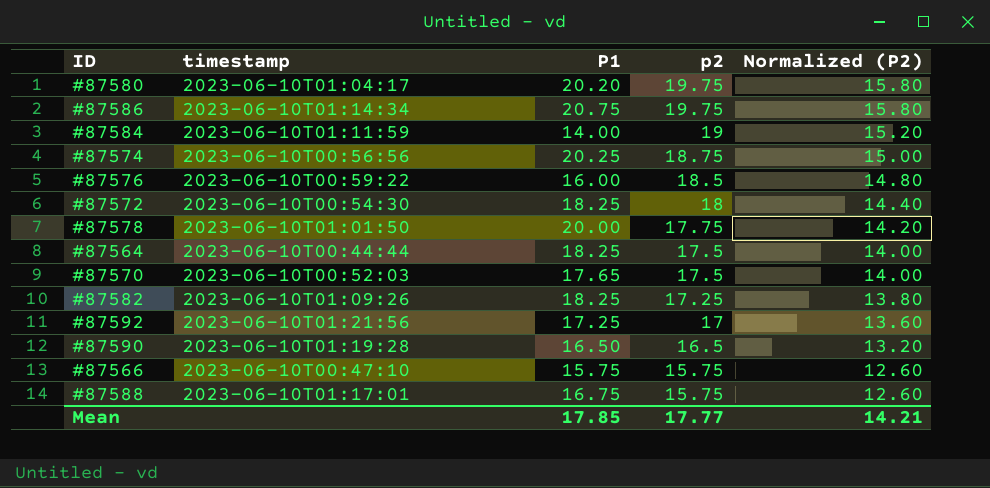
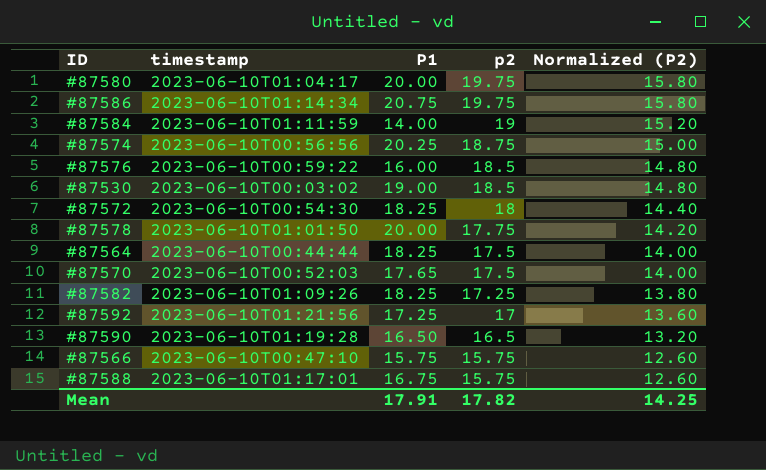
#87580 | P1: 20.20 -> 20.00
row #87530: none -> 2023-06-10T00:03:02 | 19.00 | 18.5 | 14.80
Mean | P1: 17.85 -> 17.91
Mean | p2: 17.77 -> 17.82
Mean | Normalized (P2): 14.21 -> 14.25

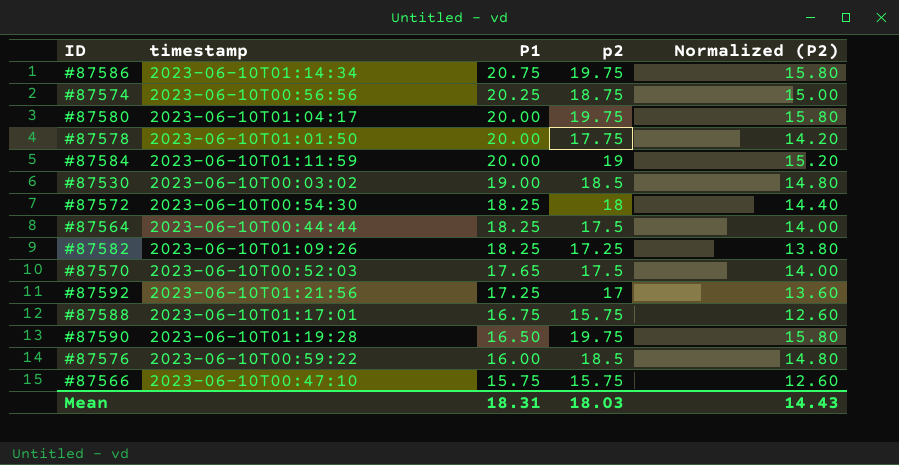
row order: p2 descending -> P1 descending
#87584 | P1: 14.00 -> 20.00
#87590 | p2: 16.5 -> 19.75
#87590 | Normalized (P2): 13.20 -> 15.80
Mean | P1: 17.91 -> 18.31
Mean | p2: 17.82 -> 18.03
Mean | Normalized (P2): 14.25 -> 14.43

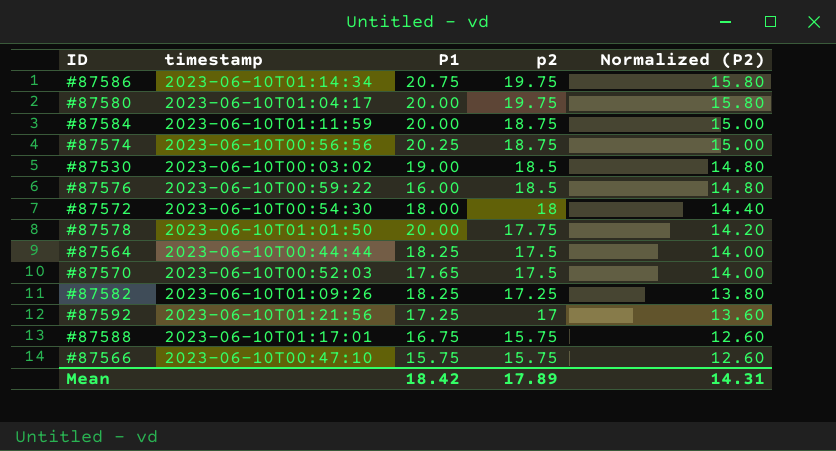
row order: P1 descending -> p2 descending
row #87590: 2023-06-10T01:19:28 | 16.50 | 19.75 | 15.80 -> none
#87584 | p2: 19 -> 18.75
#87584 | Normalized (P2): 15.20 -> 15.00
#87572 | P1: 18.25 -> 18.00
Mean | P1: 18.31 -> 18.42
Mean | p2: 18.03 -> 17.89
Mean | Normalized (P2): 14.43 -> 14.31

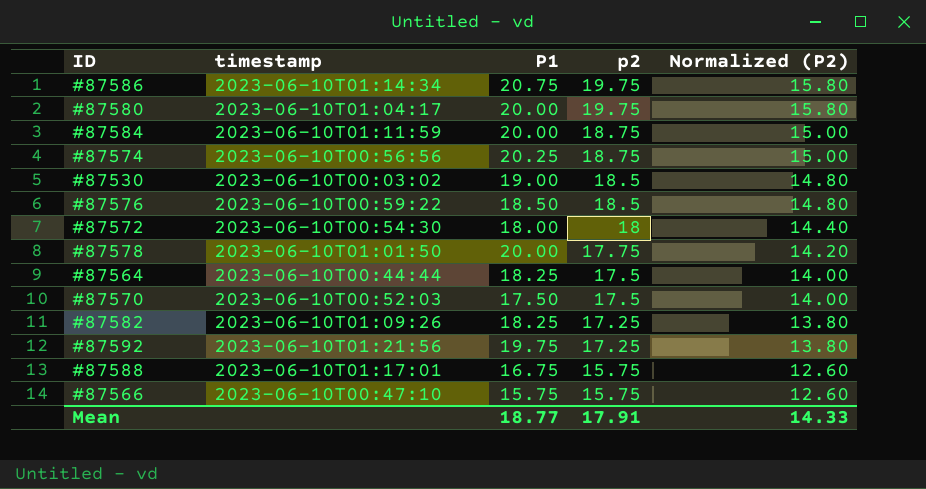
#87576 | P1: 16.00 -> 18.50
#87570 | P1: 17.65 -> 17.50
#87592 | P1: 17.25 -> 19.75
#87592 | p2: 17 -> 17.25
#87592 | Normalized (P2): 13.60 -> 13.80
Mean | P1: 18.42 -> 18.77
Mean | p2: 17.89 -> 17.91
Mean | Normalized (P2): 14.31 -> 14.33

